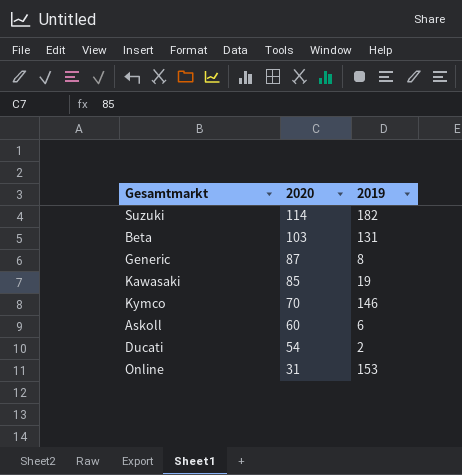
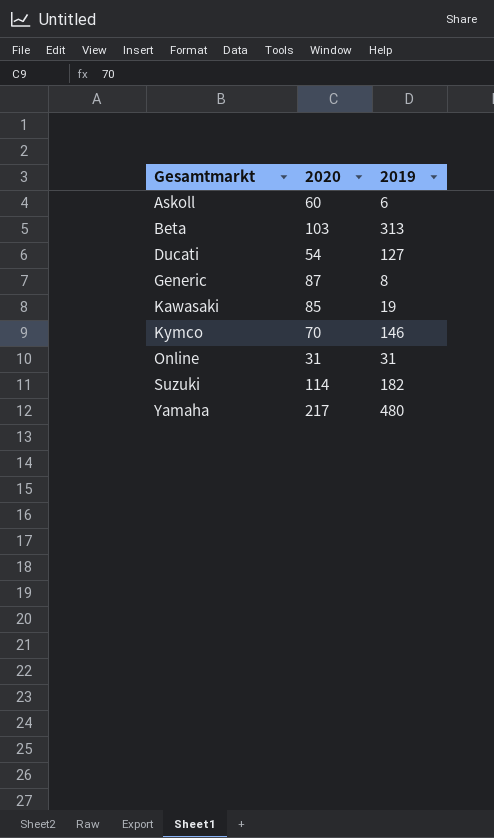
row order: 2020 descending -> Gesamtmarkt ascending
Beta | 2019: 131 -> 313
Ducati | 2019: 2 -> 127
Online | 2019: 153 -> 31
row Yamaha: none -> 217 | 480

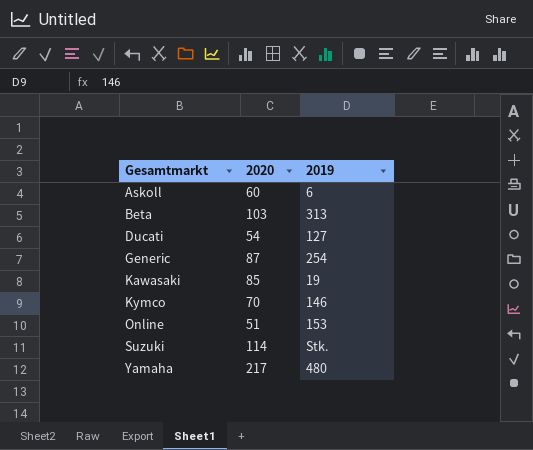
Generic | 2019: 8 -> 254
Online | 2020: 31 -> 51
Online | 2019: 31 -> 153
Suzuki | 2019: 182 -> Stk.

